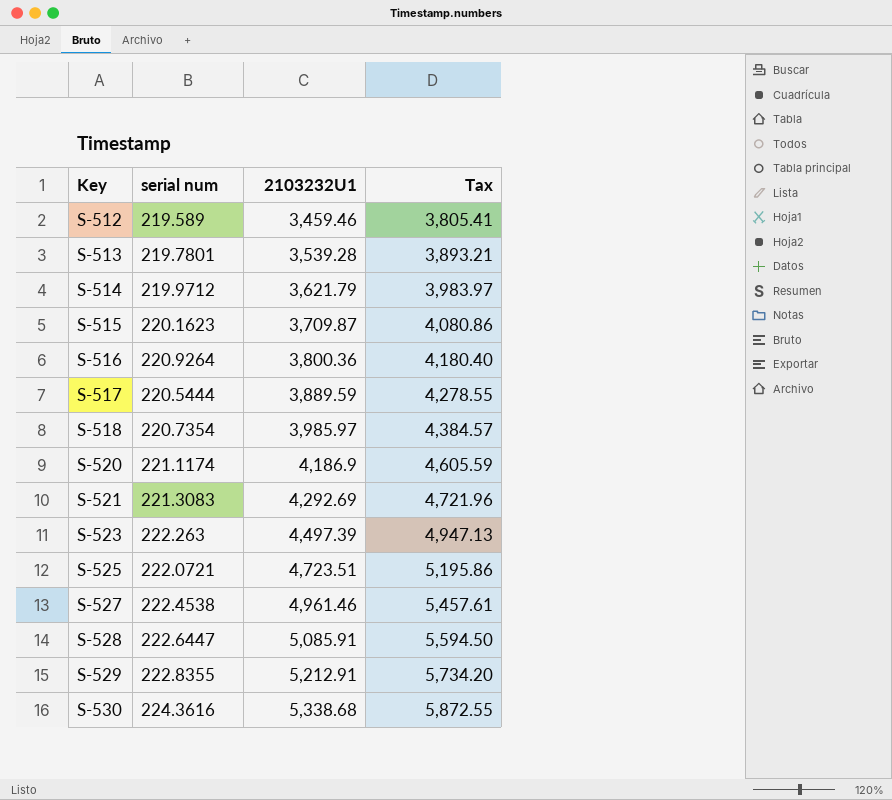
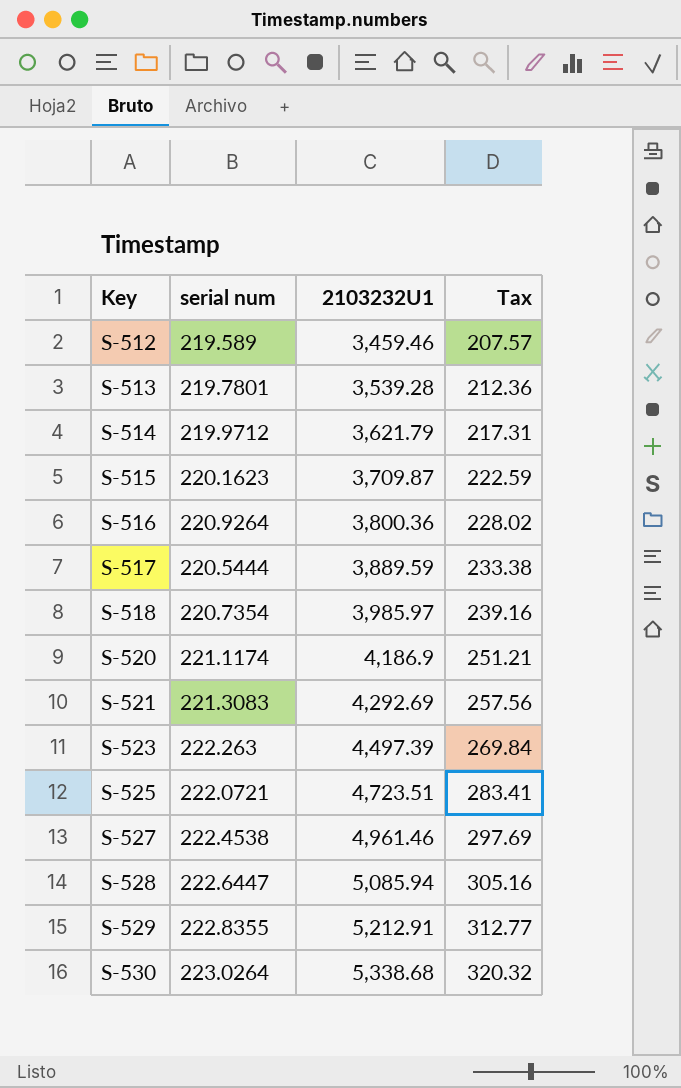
column Tax | formula: [2103232U1] * 1.1 -> [2103232U1] * 0.06
S-528 | 2103232U1: 5,085.91 -> 5,085.94
S-530 | serial num: 224.3616 -> 223.0264

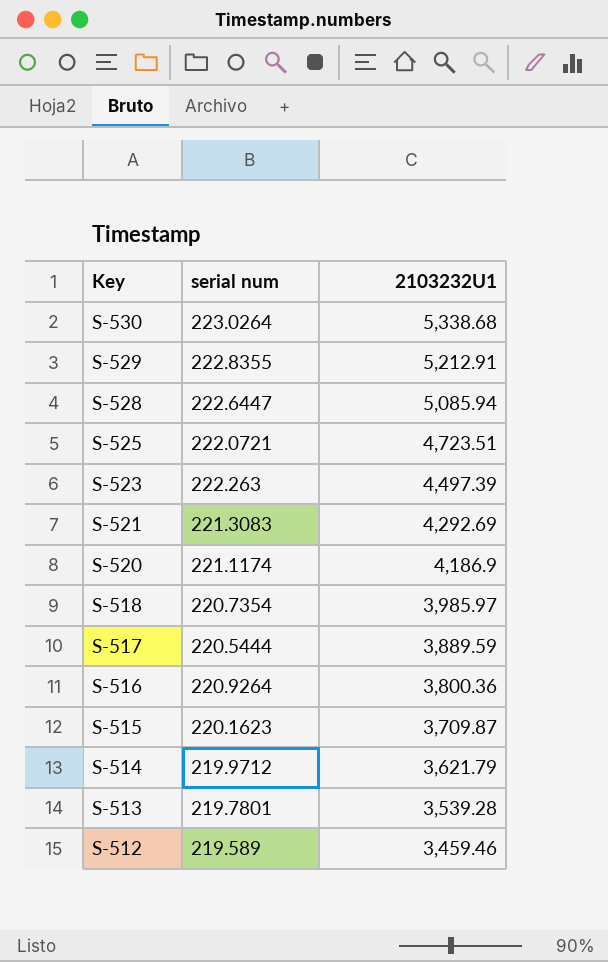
row order: Key ascending -> Key descending
column Tax | formula: [2103232U1] * 0.06 -> none
row S-527: 222.4538 | 4,961.46 | 297.69 -> none

